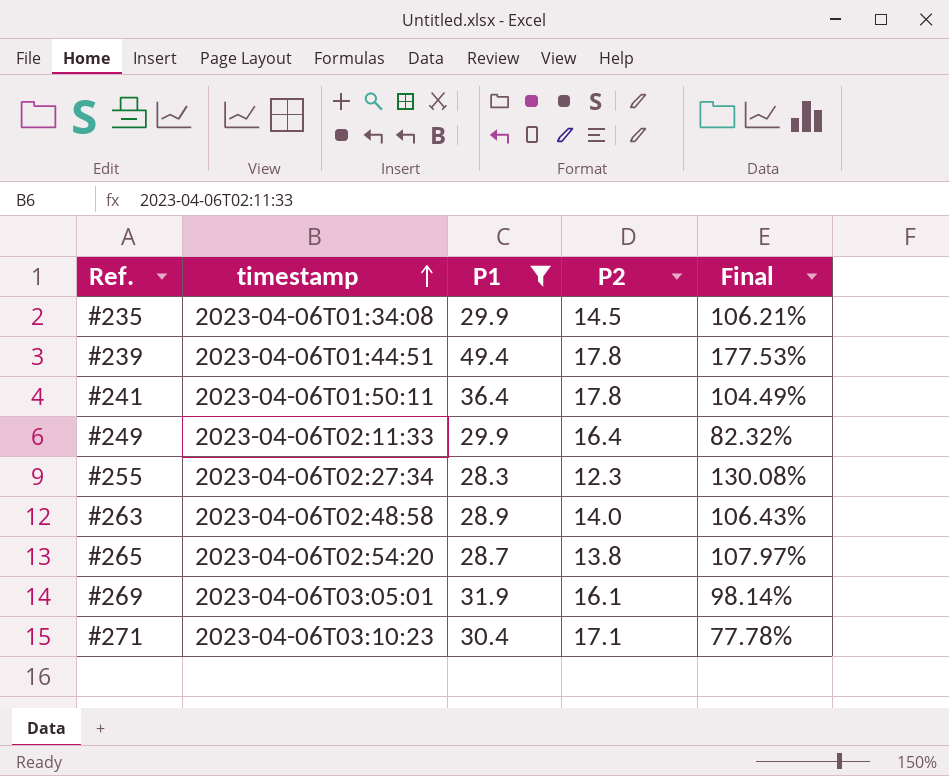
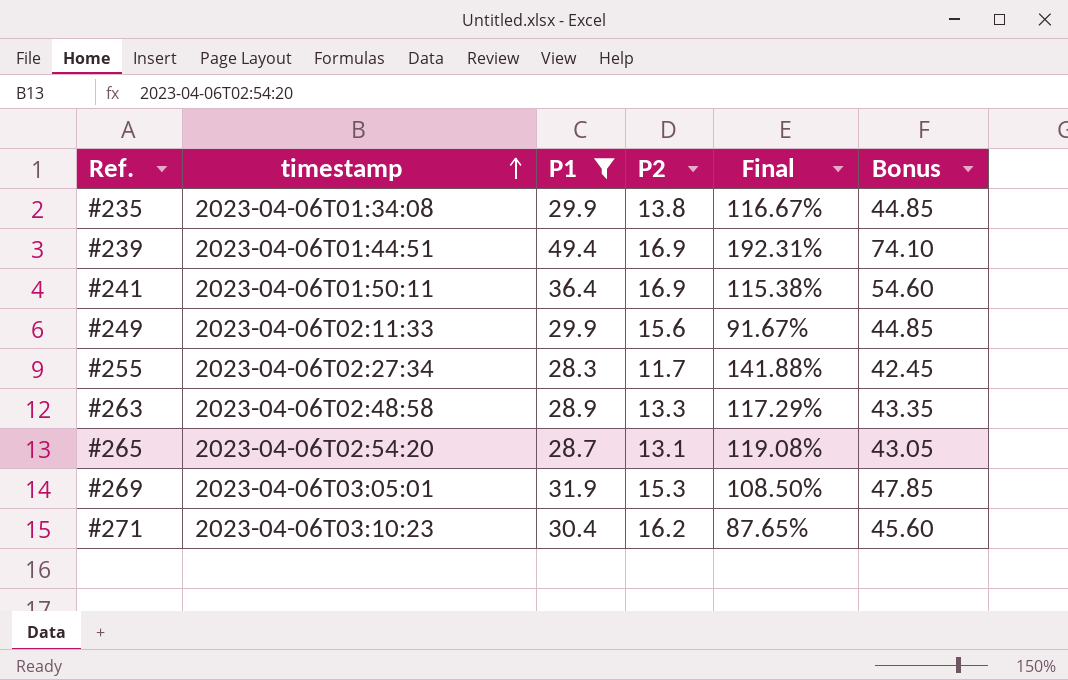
column Bonus | formula: none -> [P1] * 1.5
#235 | P2: 14.5 -> 13.8
#235 | Final: 106.21% -> 116.67%
#239 | P2: 17.8 -> 16.9
#239 | Final: 177.53% -> 192.31%
#241 | P2: 17.8 -> 16.9
#241 | Final: 104.49% -> 115.38%
#249 | P2: 16.4 -> 15.6
#249 | Final: 82.32% -> 91.67%
#255 | P2: 12.3 -> 11.7
#255 | Final: 130.08% -> 141.88%
#263 | P2: 14.0 -> 13.3
#263 | Final: 106.43% -> 117.29%
#265 | P2: 13.8 -> 13.1
#265 | Final: 107.97% -> 119.08%
#269 | P2: 16.1 -> 15.3
#269 | Final: 98.14% -> 108.50%
#271 | P2: 17.1 -> 16.2
#271 | Final: 77.78% -> 87.65%

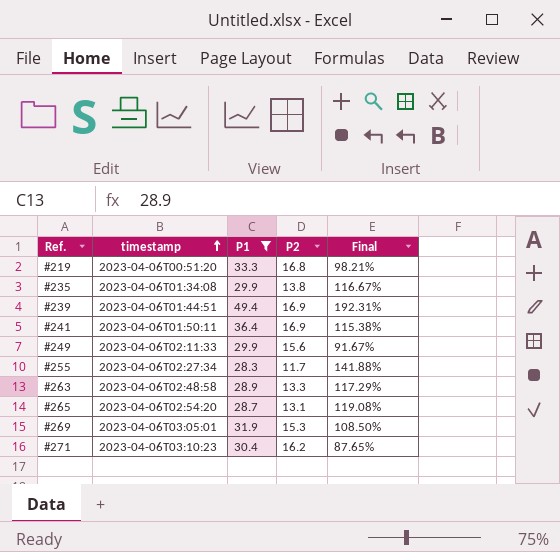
column Bonus | formula: [P1] * 1.5 -> none
row #219: none -> 2023-04-06T00:51:20 | 33.3 | 16.8 | 98.21%

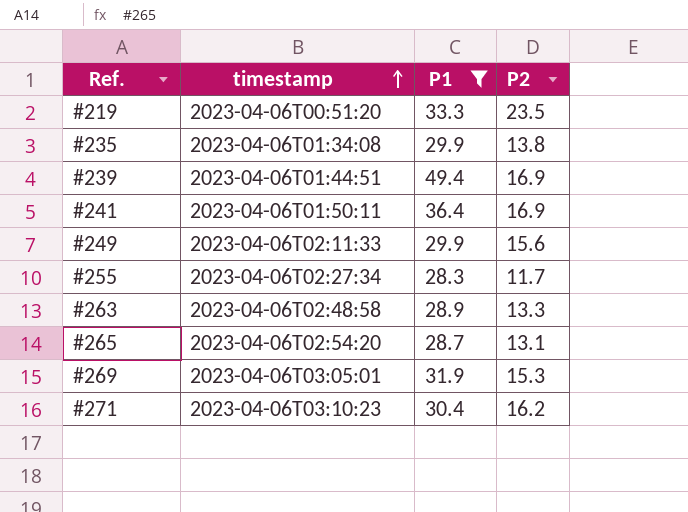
column Final | formula: ([P1] - [P2]) / [P2] -> none
#219 | P2: 16.8 -> 23.5

